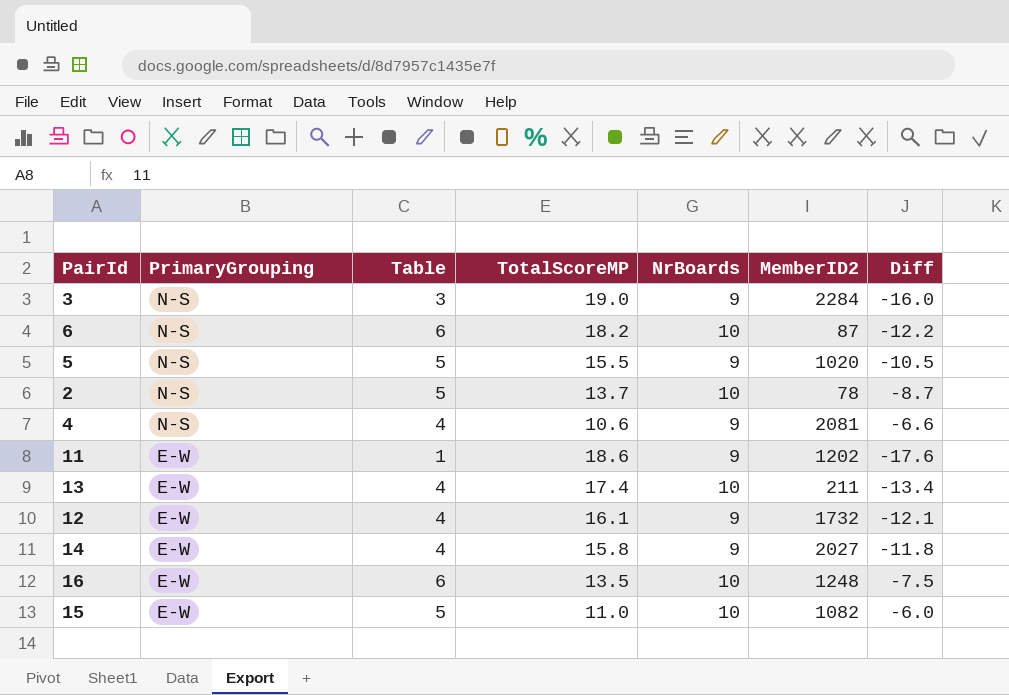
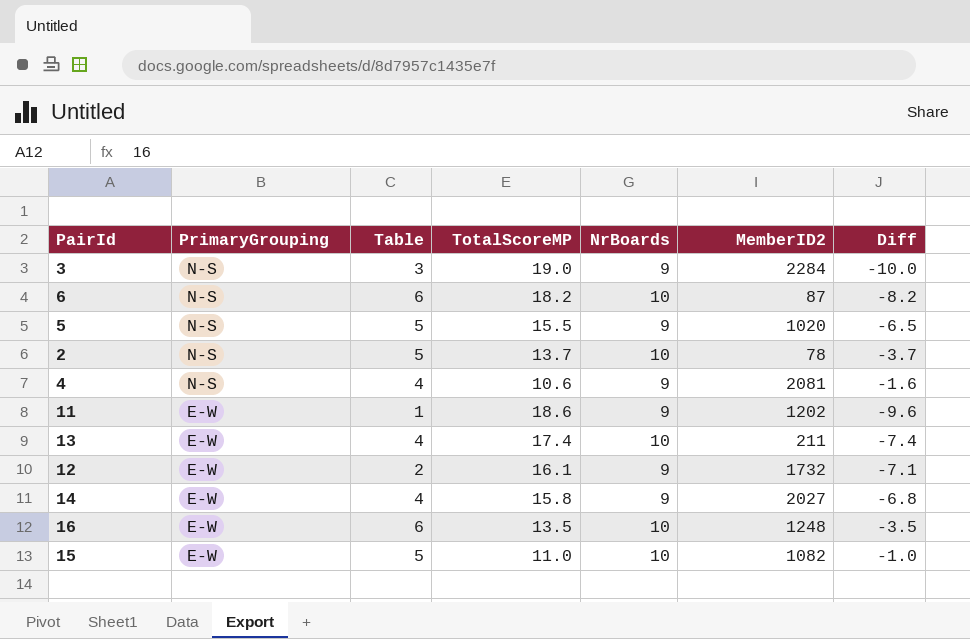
column Diff | formula: [Table] - [TotalScoreMP] -> [NrBoards] - [TotalScoreMP]
12 | Table: 4 -> 2

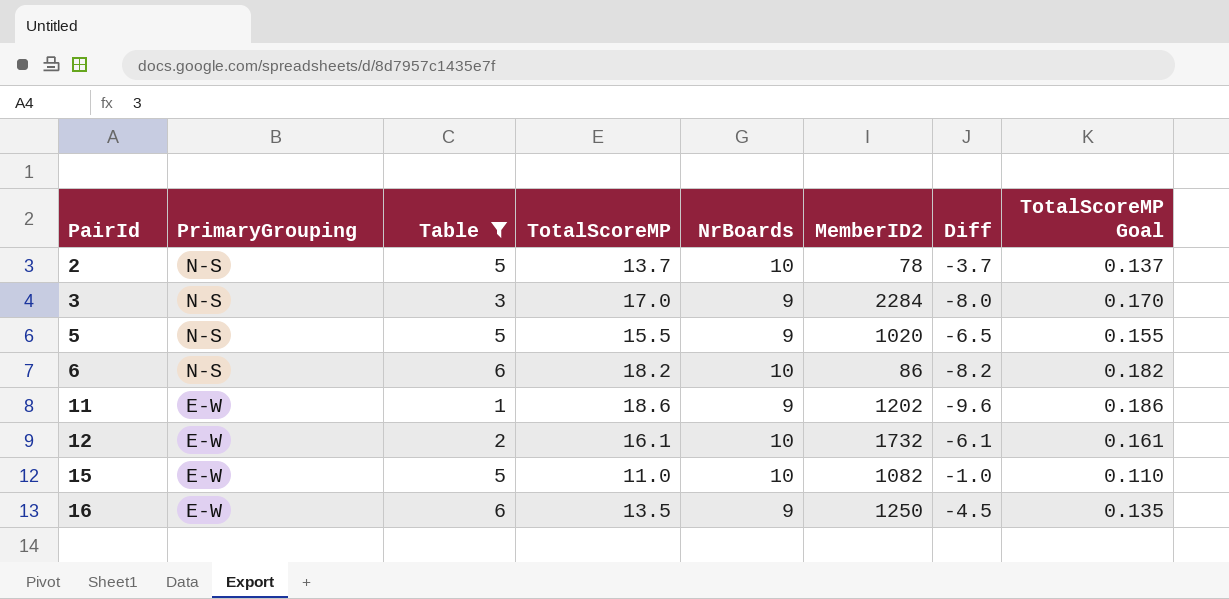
filter: none -> Table != 4
row order: PrimaryGrouping descending -> PairId ascending
column TotalScoreMP Goal | formula: none -> [TotalScoreMP] * 0.01
3 | TotalScoreMP: 19.0 -> 17.0
3 | Diff: -10.0 -> -8.0
6 | MemberID2: 87 -> 86
12 | NrBoards: 9 -> 10
12 | Diff: -7.1 -> -6.1
16 | NrBoards: 10 -> 9
16 | MemberID2: 1248 -> 1250
16 | Diff: -3.5 -> -4.5

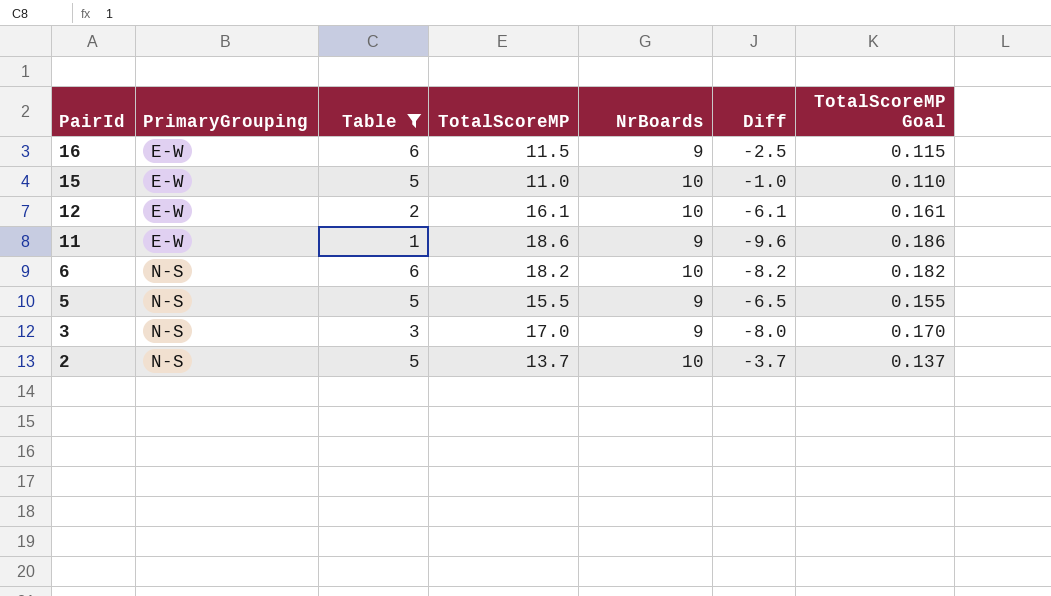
row order: PairId ascending -> PairId descending
column MemberID2 | position: 6 -> none
16 | TotalScoreMP: 13.5 -> 11.5
16 | Diff: -4.5 -> -2.5
16 | TotalScoreMP Goal: 0.135 -> 0.115

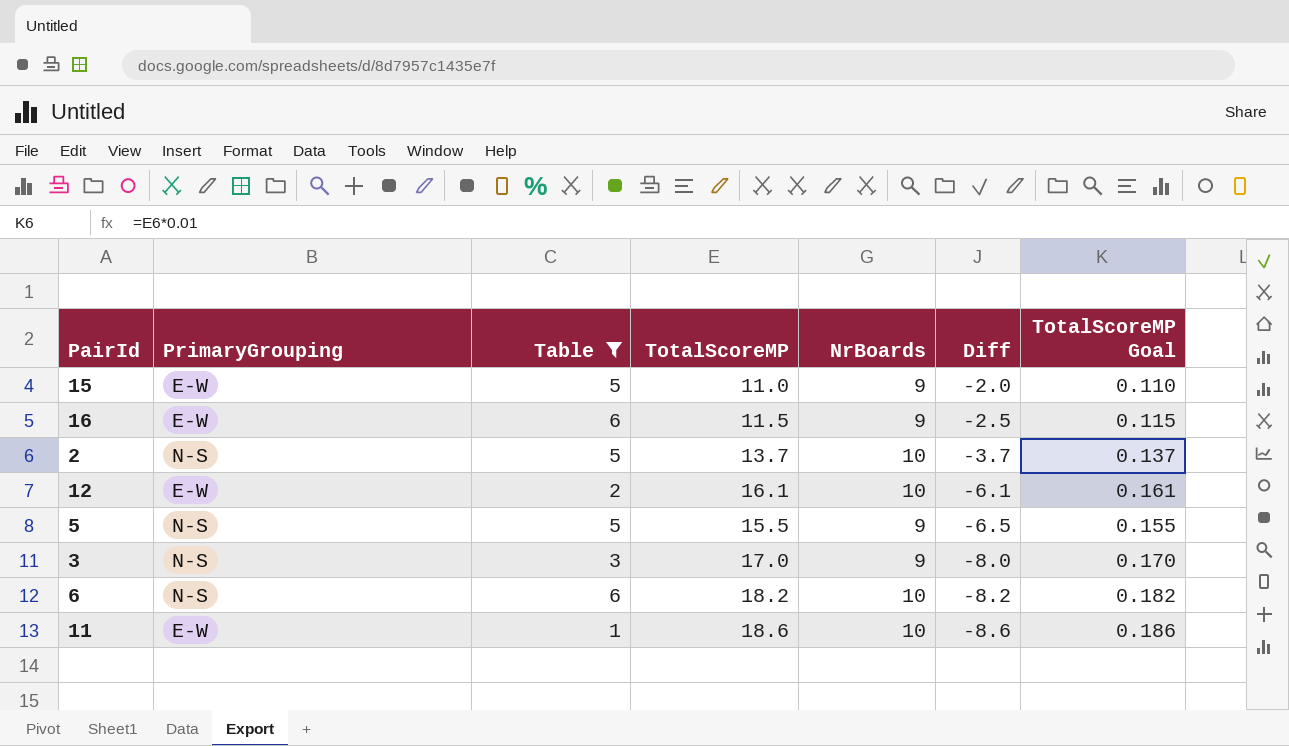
row order: PairId descending -> Diff descending
15 | NrBoards: 10 -> 9
15 | Diff: -1.0 -> -2.0
11 | NrBoards: 9 -> 10
11 | Diff: -9.6 -> -8.6

